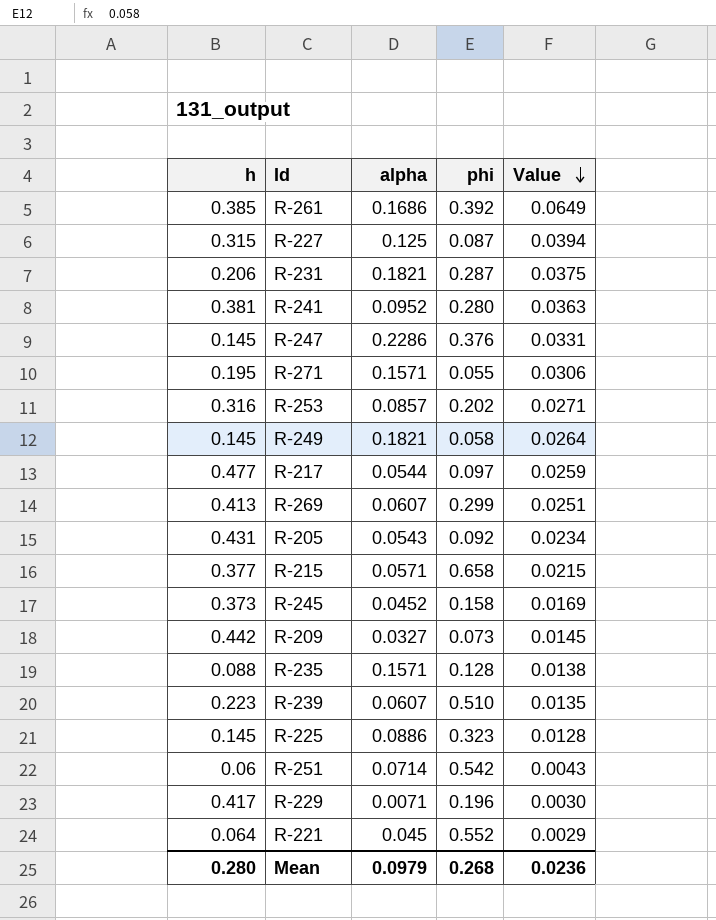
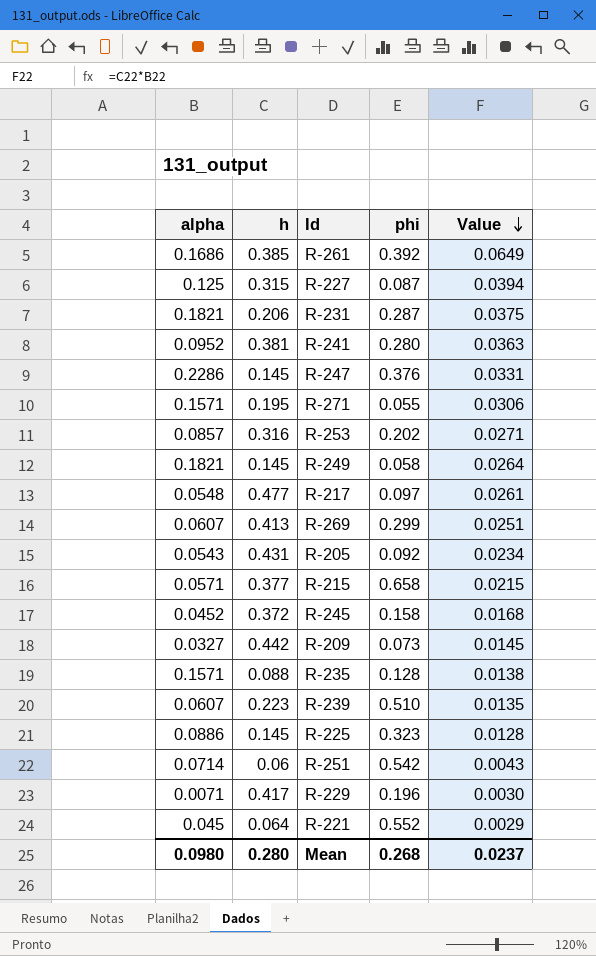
column alpha | position: 3 -> 1
R-217 | alpha: 0.0544 -> 0.0548
R-217 | Value: 0.0259 -> 0.0261
R-245 | h: 0.373 -> 0.372
R-245 | Value: 0.0169 -> 0.0168
Mean | alpha: 0.0979 -> 0.0980
Mean | Value: 0.0236 -> 0.0237

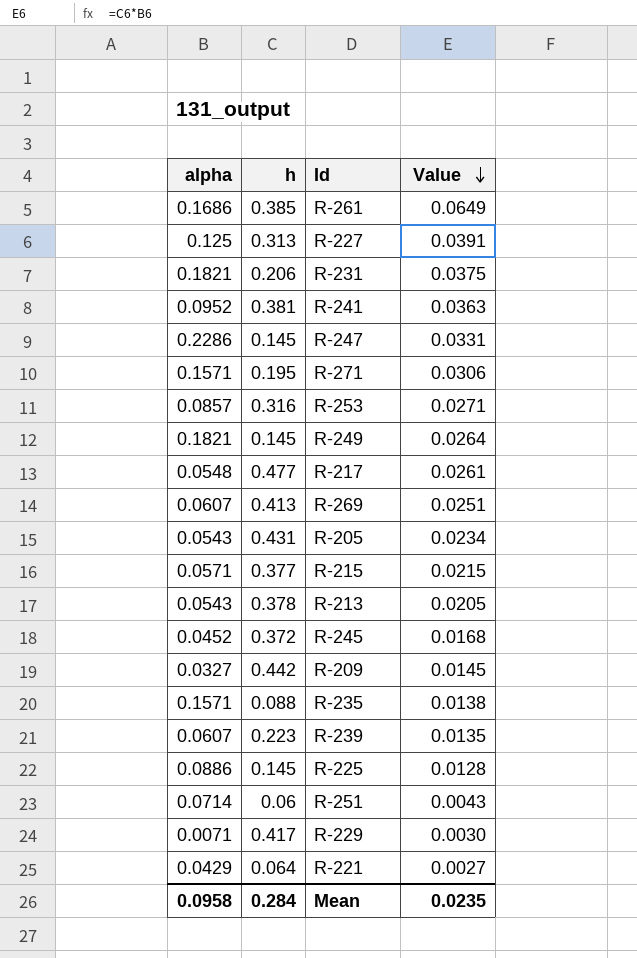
column phi | position: 4 -> none
R-227 | h: 0.315 -> 0.313
R-227 | Value: 0.0394 -> 0.0391
row R-213: none -> 0.0543 | 0.378 | 0.0205
R-221 | alpha: 0.045 -> 0.0429
R-221 | Value: 0.0029 -> 0.0027
Mean | alpha: 0.0980 -> 0.0958
Mean | h: 0.280 -> 0.284
Mean | Value: 0.0237 -> 0.0235

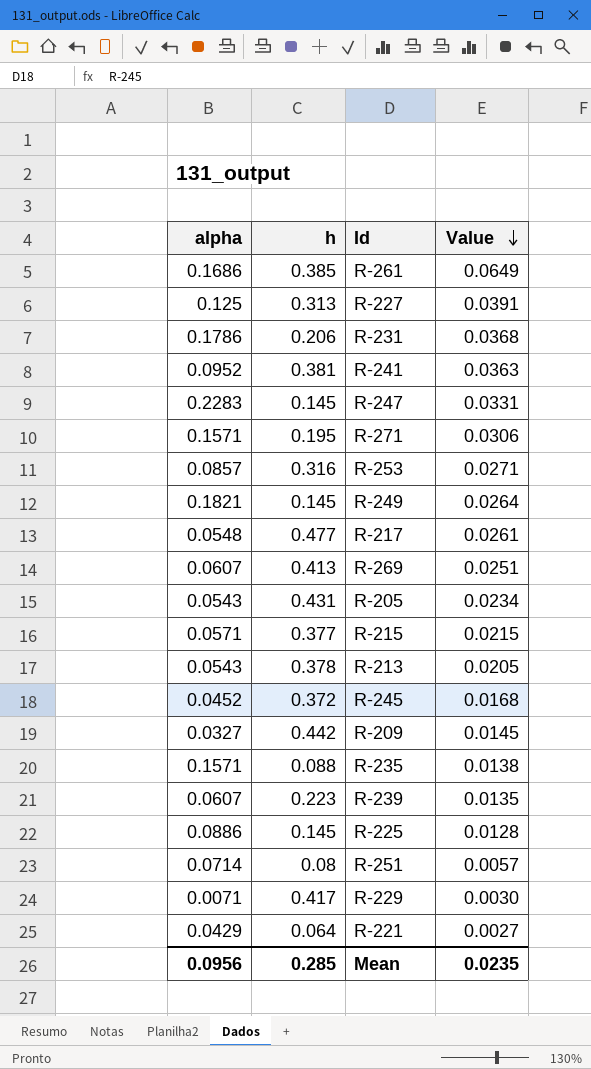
R-231 | alpha: 0.1821 -> 0.1786
R-231 | Value: 0.0375 -> 0.0368
R-247 | alpha: 0.2286 -> 0.2283
R-251 | h: 0.06 -> 0.08
R-251 | Value: 0.0043 -> 0.0057
Mean | alpha: 0.0958 -> 0.0956
Mean | h: 0.284 -> 0.285

